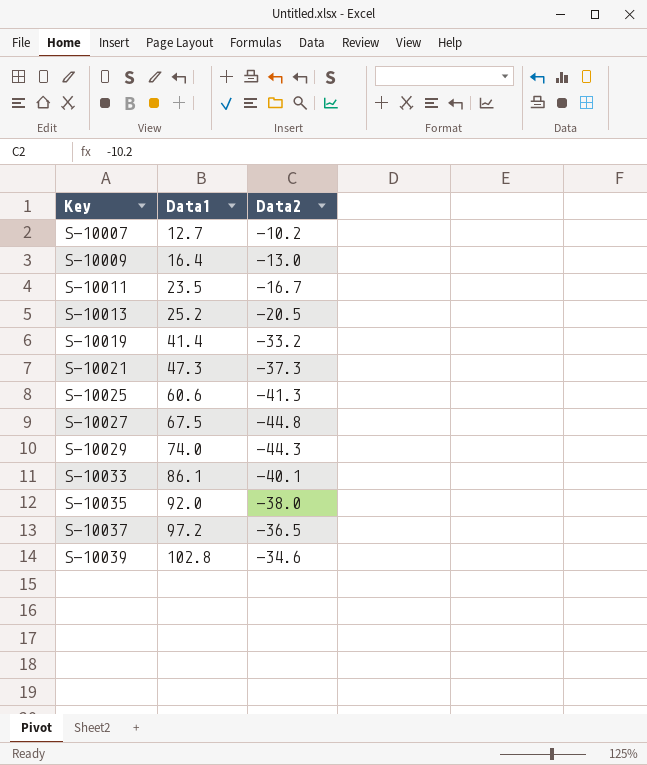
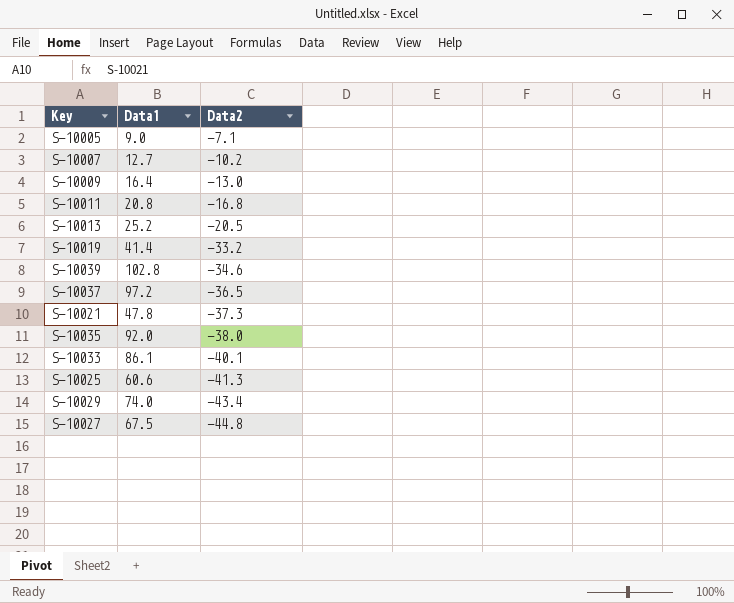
row order: Key ascending -> Data2 descending
row S-10005: none -> 9.0 | -7.1
S-10011 | Data1: 23.5 -> 20.8
S-10011 | Data2: -16.7 -> -16.8
S-10021 | Data1: 47.3 -> 47.8
S-10029 | Data2: -44.3 -> -43.4

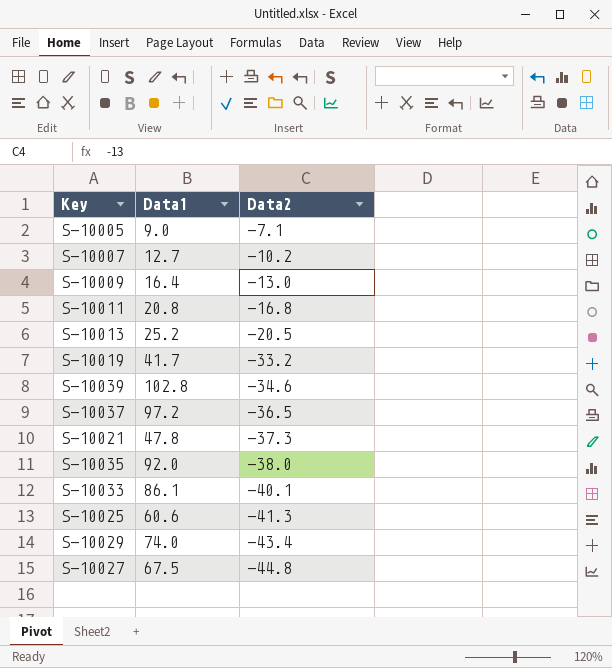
S-10019 | Data1: 41.4 -> 41.7

